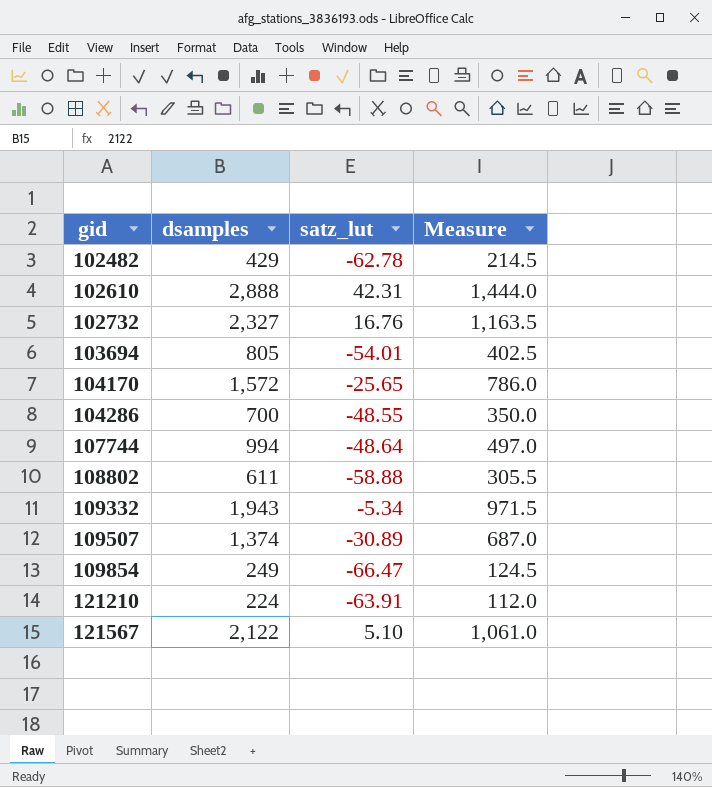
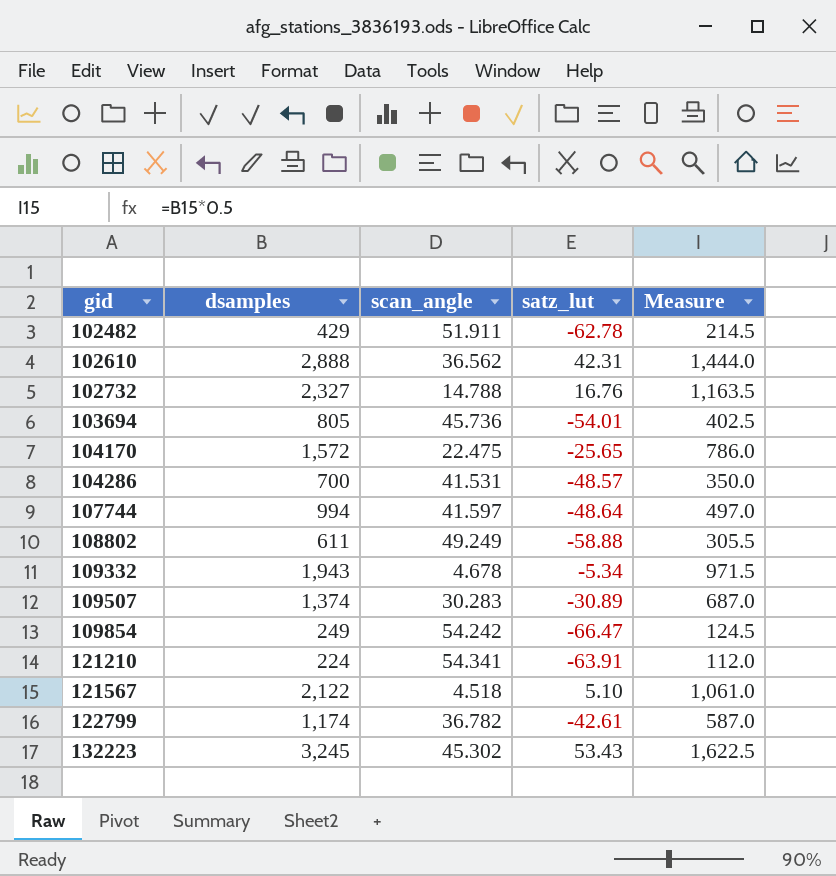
column scan_angle | position: none -> 3
104286 | satz_lut: -48.55 -> -48.57
row 122799: none -> 1,174 | 36.782 | -42.61 | 587.0
row 132223: none -> 3,245 | 45.302 | 53.43 | 1,622.5

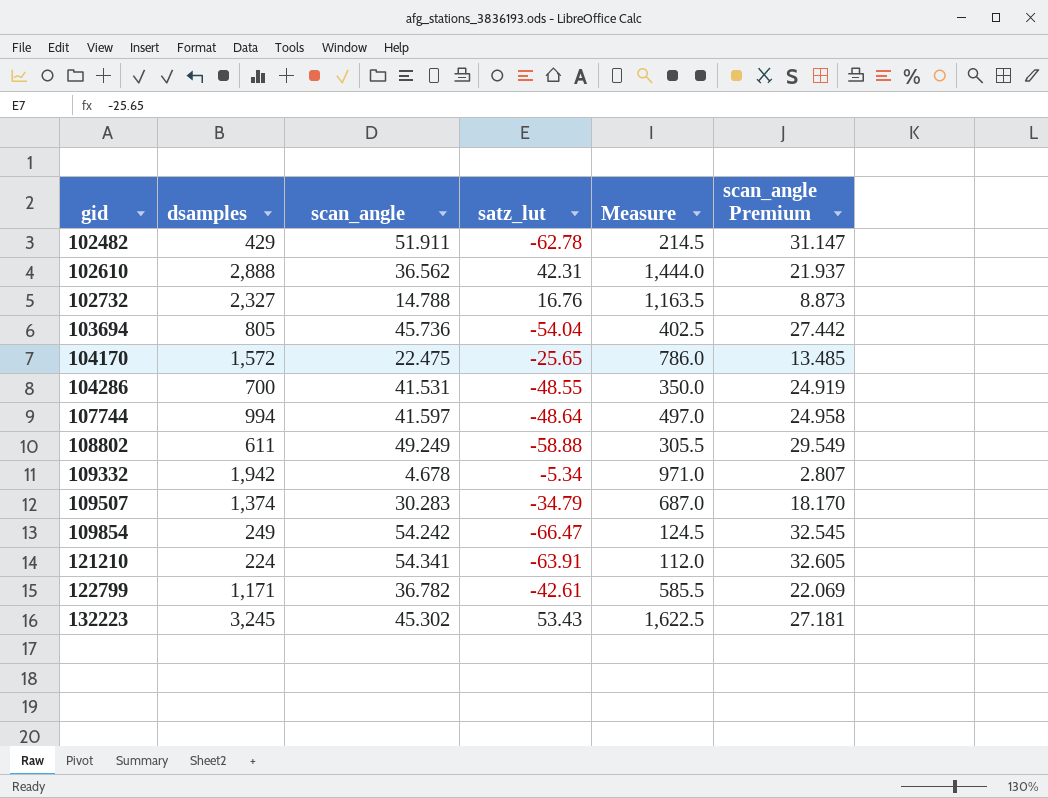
column scan_angle Premium | formula: none -> [scan_angle] * 0.6
row 121567: 2,122 | 4.518 | 5.10 | 1,061.0 -> none
103694 | satz_lut: -54.01 -> -54.04
104286 | satz_lut: -48.57 -> -48.55
109332 | dsamples: 1,943 -> 1,942
109332 | Measure: 971.5 -> 971.0
109507 | satz_lut: -30.89 -> -34.79
122799 | dsamples: 1,174 -> 1,171
122799 | Measure: 587.0 -> 585.5

